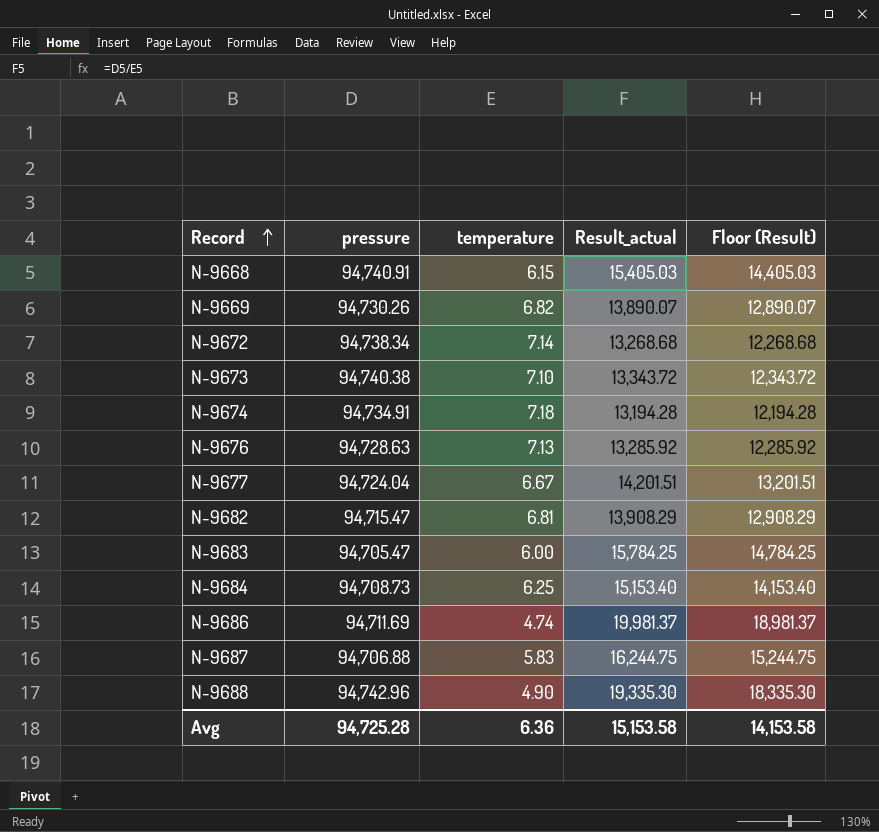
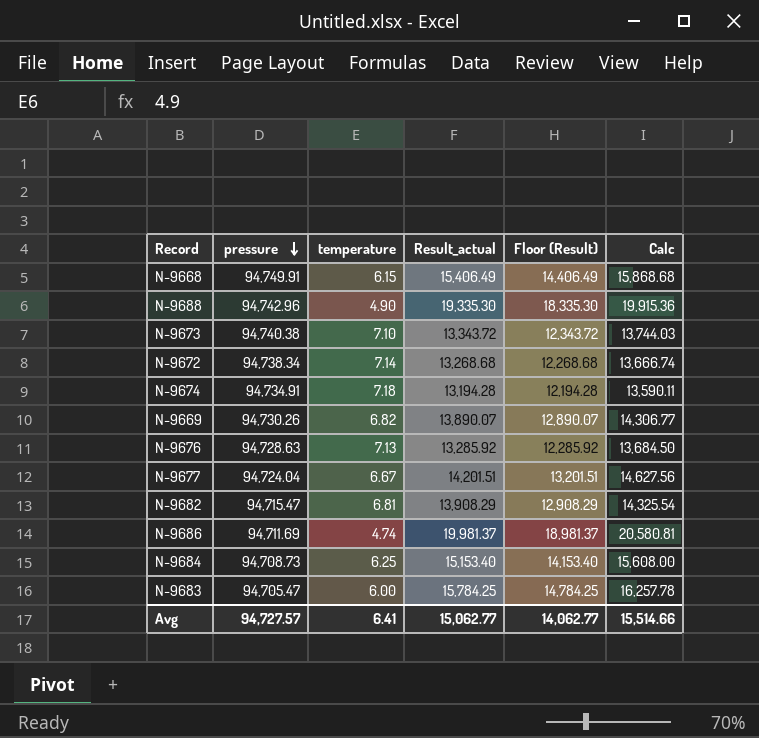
row order: Record ascending -> pressure descending
column Calc | formula: none -> [Result_actual] * 1.03
row N-9687: 94,706.88 | 5.83 | 16,244.75 | 15,244.75 -> none
N-9668 | pressure: 94,740.91 -> 94,749.91
N-9668 | Result_actual: 15,405.03 -> 15,406.49
N-9668 | Floor (Result): 14,405.03 -> 14,406.49
Avg | pressure: 94,725.28 -> 94,727.57
Avg | temperature: 6.36 -> 6.41
Avg | Result_actual: 15,153.58 -> 15,062.77
Avg | Floor (Result): 14,153.58 -> 14,062.77

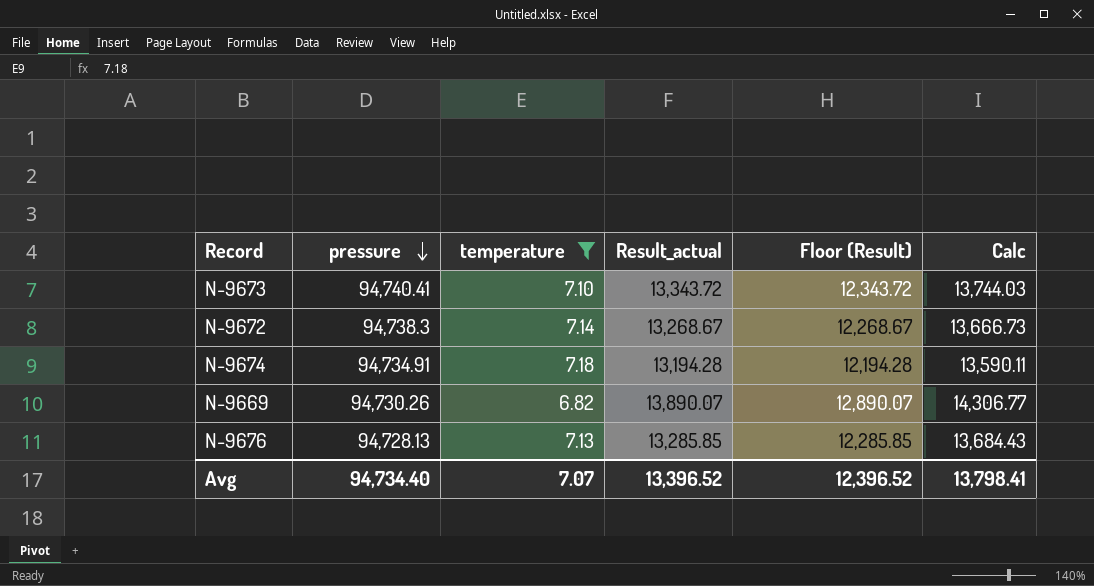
filter: none -> temperature >= 6.82
N-9673 | pressure: 94,740.38 -> 94,740.41
N-9672 | pressure: 94,738.34 -> 94,738.3
N-9672 | Result_actual: 13,268.68 -> 13,268.67
N-9672 | Floor (Result): 12,268.68 -> 12,268.67
N-9672 | Calc: 13,666.74 -> 13,666.73
N-9676 | pressure: 94,728.63 -> 94,728.13
N-9676 | Result_actual: 13,285.92 -> 13,285.85
N-9676 | Floor (Result): 12,285.92 -> 12,285.85
N-9676 | Calc: 13,684.50 -> 13,684.43
Avg | pressure: 94,727.57 -> 94,734.40
Avg | temperature: 6.41 -> 7.07
Avg | Result_actual: 15,062.77 -> 13,396.52
Avg | Floor (Result): 14,062.77 -> 12,396.52
Avg | Calc: 15,514.66 -> 13,798.41

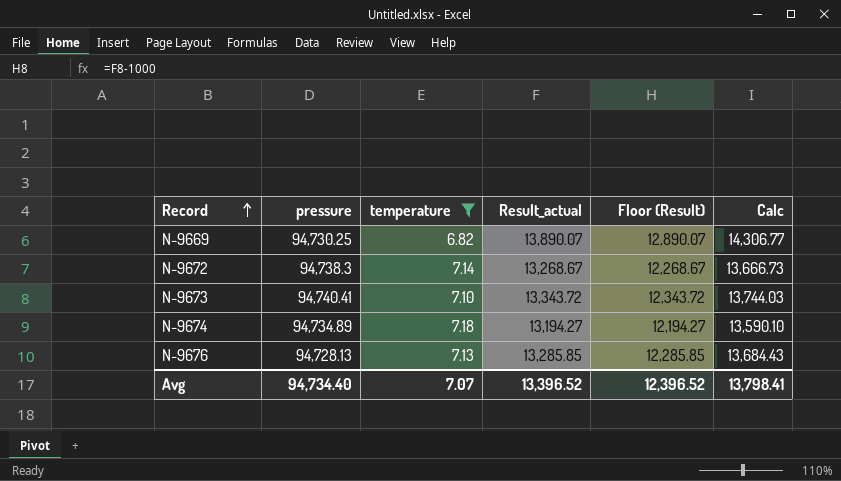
row order: pressure descending -> Record ascending
N-9669 | pressure: 94,730.26 -> 94,730.25
N-9674 | pressure: 94,734.91 -> 94,734.89
N-9674 | Result_actual: 13,194.28 -> 13,194.27
N-9674 | Floor (Result): 12,194.28 -> 12,194.27
N-9674 | Calc: 13,590.11 -> 13,590.10

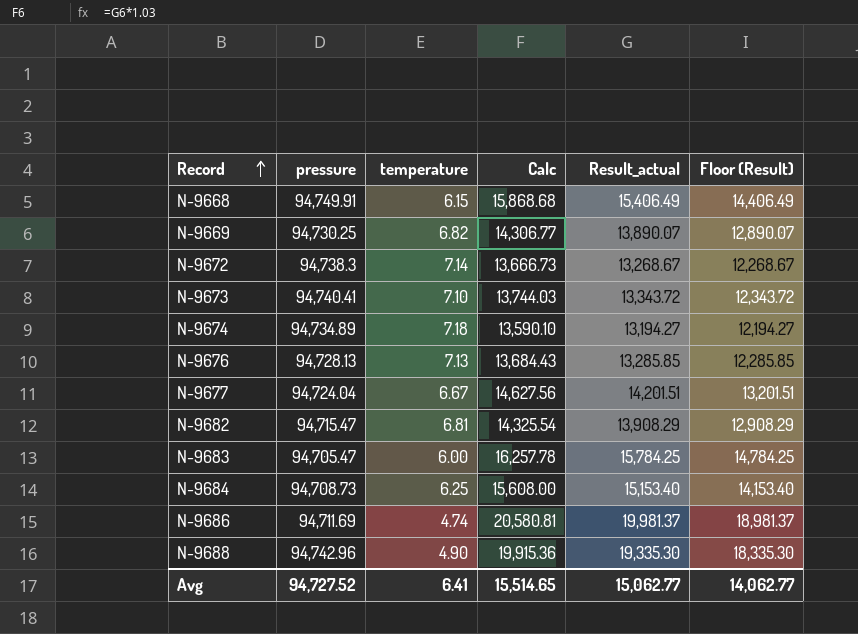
filter: temperature >= 6.82 -> none
column Calc | position: 6 -> 4
Avg | pressure: 94,734.40 -> 94,727.52
Avg | temperature: 7.07 -> 6.41
Avg | Calc: 13,798.41 -> 15,514.65
Avg | Result_actual: 13,396.52 -> 15,062.77
Avg | Floor (Result): 12,396.52 -> 14,062.77

